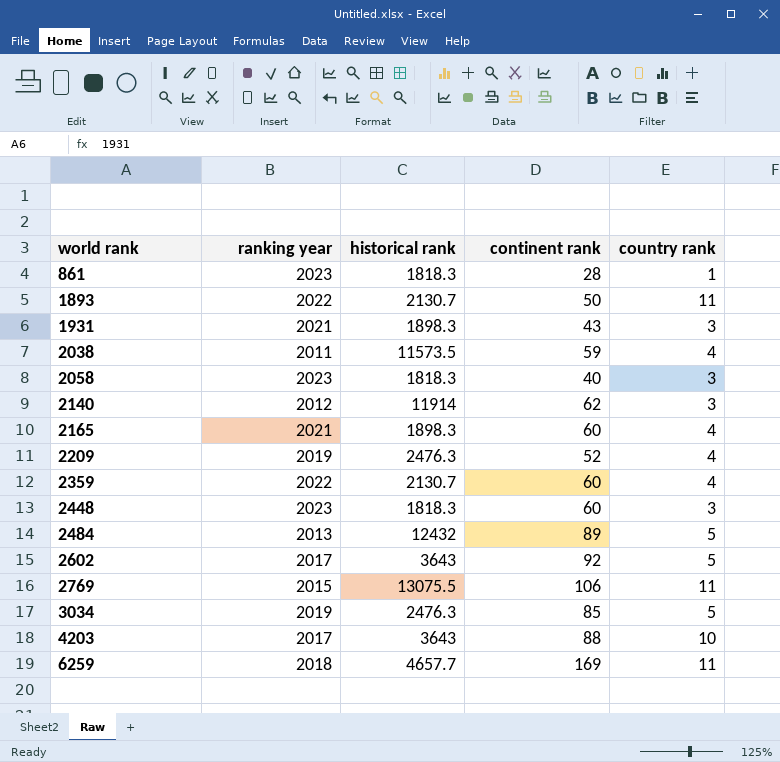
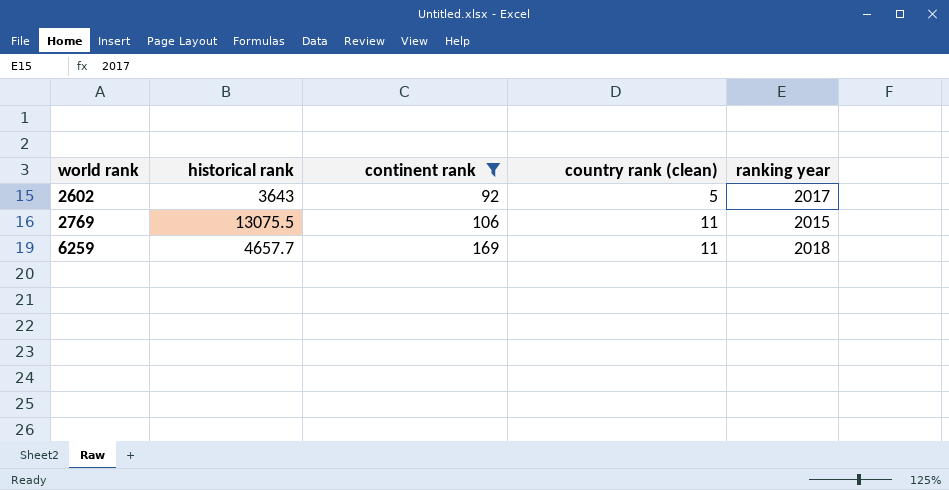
filter: none -> continent rank >= 92
column name: country rank -> country rank (clean)
column ranking year | position: 2 -> 5

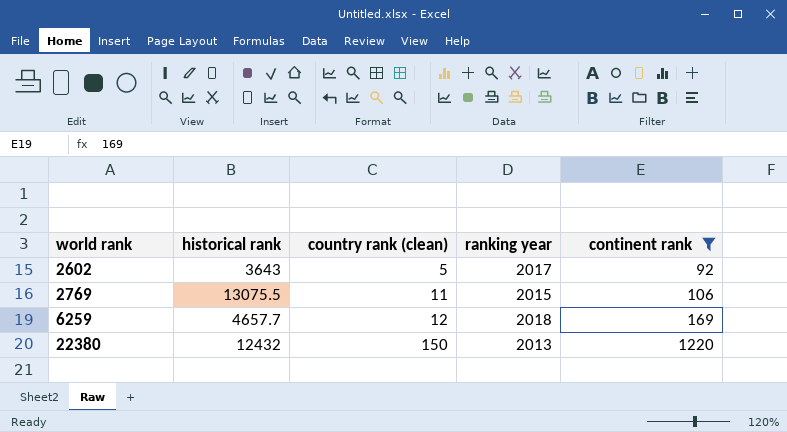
column continent rank | position: 3 -> 5
6259 | country rank (clean): 11 -> 12
row 22380: none -> 12432 | 150 | 2013 | 1220

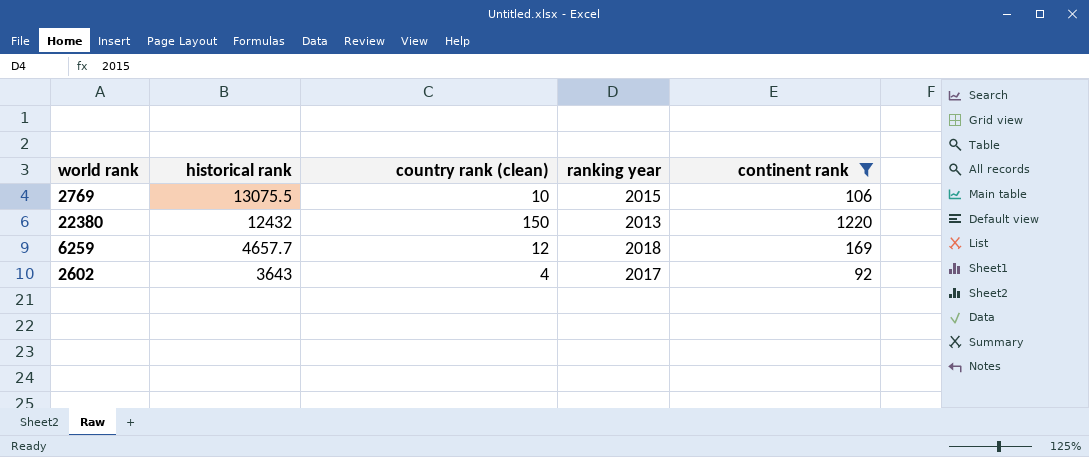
row order: world rank ascending -> historical rank descending
2769 | country rank (clean): 11 -> 10
2602 | country rank (clean): 5 -> 4

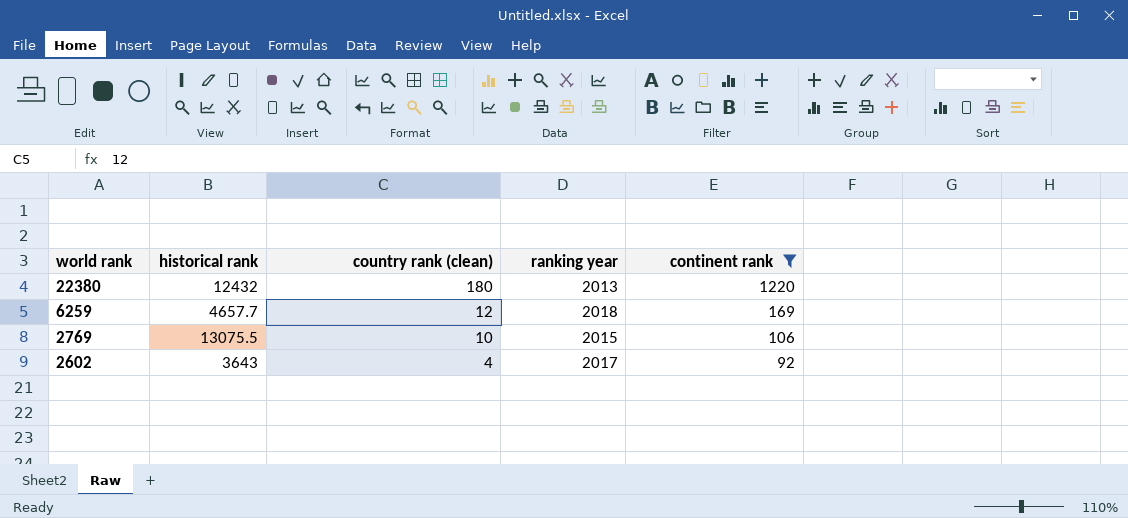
row order: historical rank descending -> world rank descending
22380 | country rank (clean): 150 -> 180

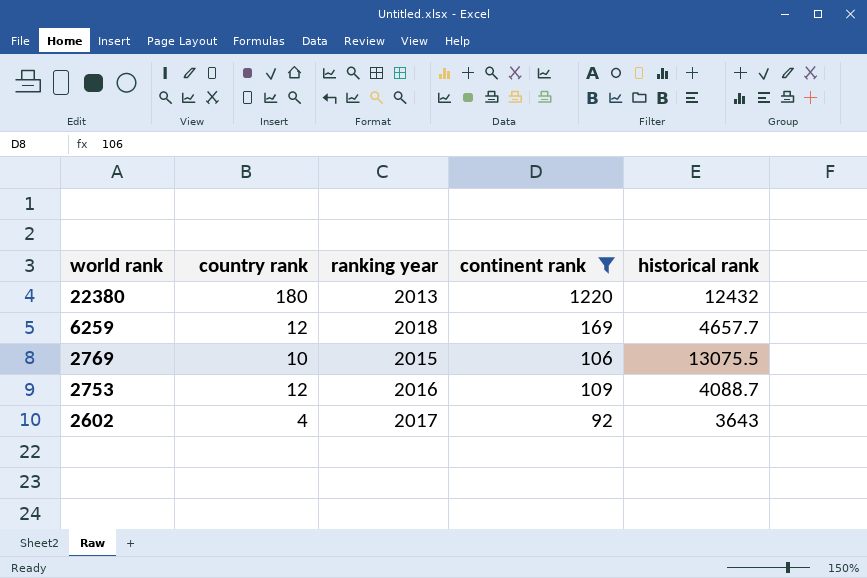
column name: country rank (clean) -> country rank
column historical rank | position: 2 -> 5
row 2753: none -> 12 | 2016 | 109 | 4088.7

